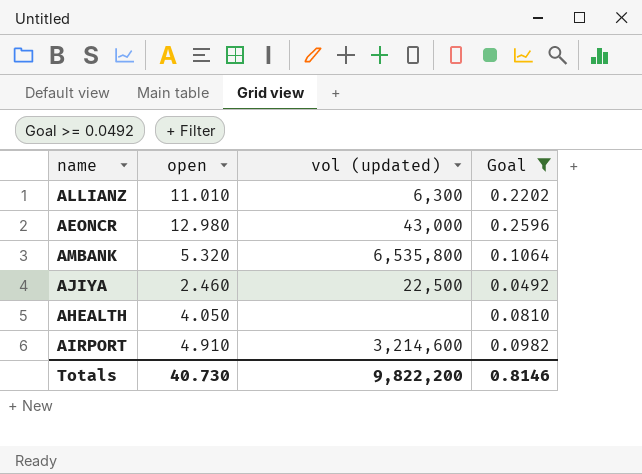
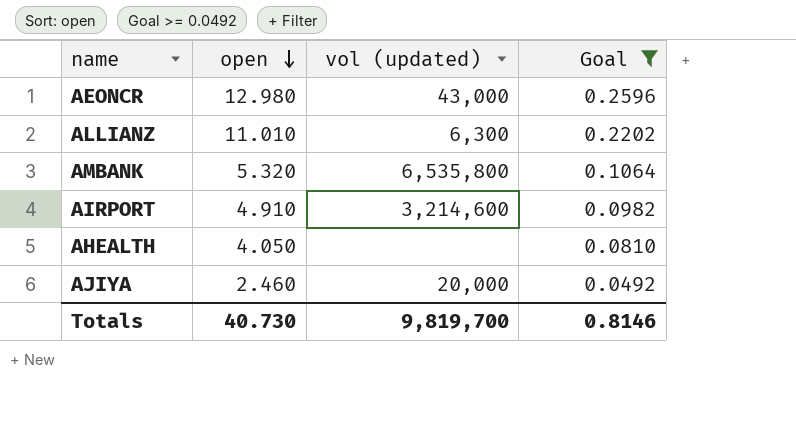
row order: none -> open descending
AJIYA | vol (updated): 22,500 -> 20,000
Totals | vol (updated): 9,822,200 -> 9,819,700

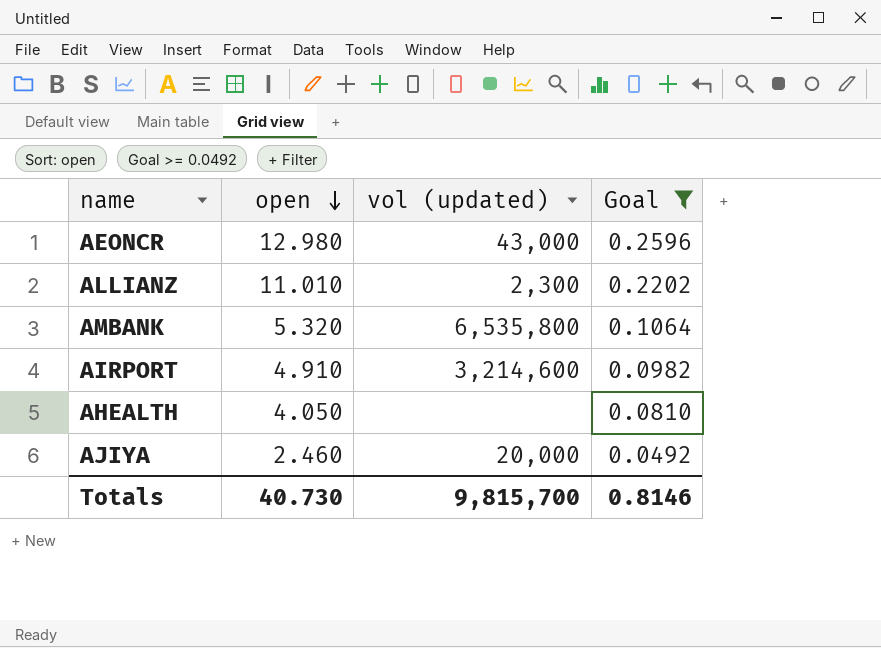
ALLIANZ | vol (updated): 6,300 -> 2,300
Totals | vol (updated): 9,819,700 -> 9,815,700

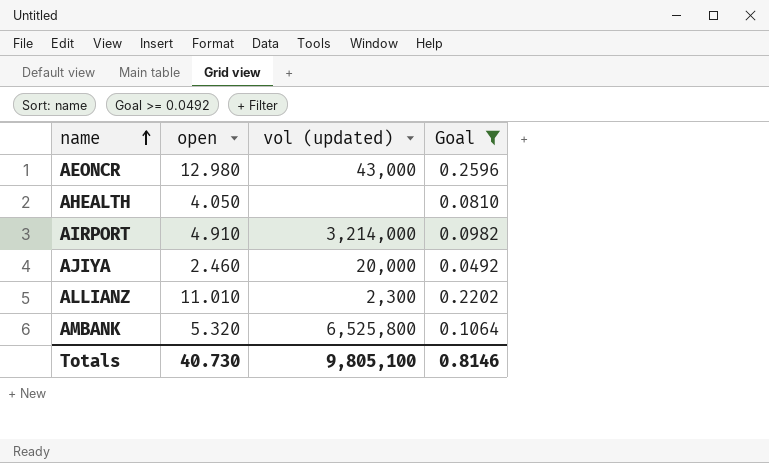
row order: open descending -> name ascending
AIRPORT | vol (updated): 3,214,600 -> 3,214,000
AMBANK | vol (updated): 6,535,800 -> 6,525,800
Totals | vol (updated): 9,815,700 -> 9,805,100

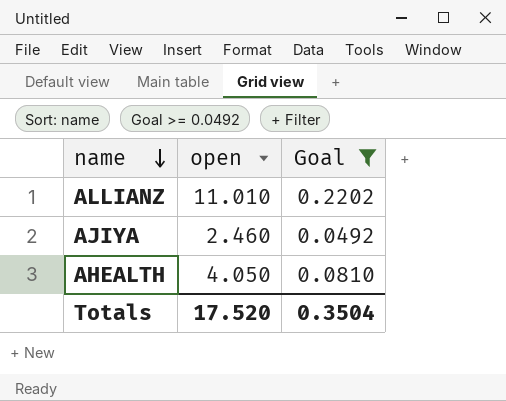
row order: name ascending -> name descending
column vol (updated) | position: 3 -> none
row AEONCR: 12.980 | 43,000 | 0.2596 -> none
row AIRPORT: 4.910 | 3,214,000 | 0.0982 -> none
row AMBANK: 5.320 | 6,525,800 | 0.1064 -> none
Totals | open: 40.730 -> 17.520
Totals | Goal: 0.8146 -> 0.3504

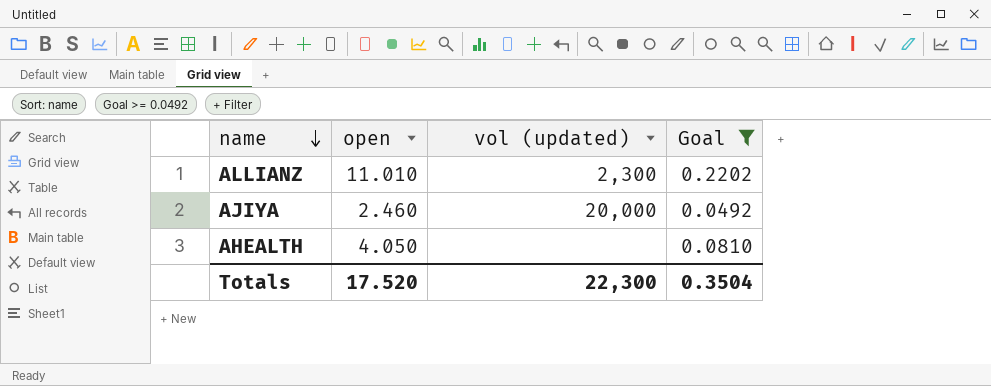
column vol (updated) | position: none -> 3

